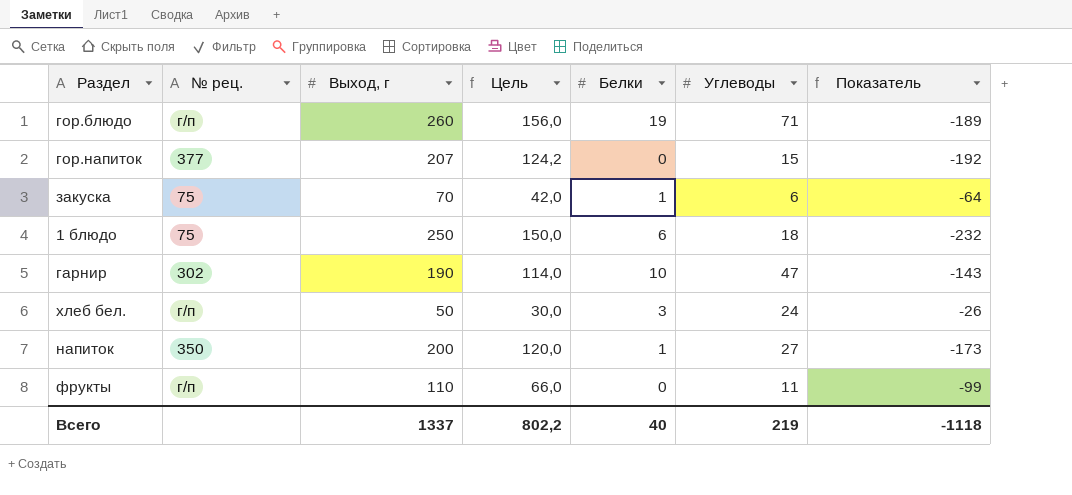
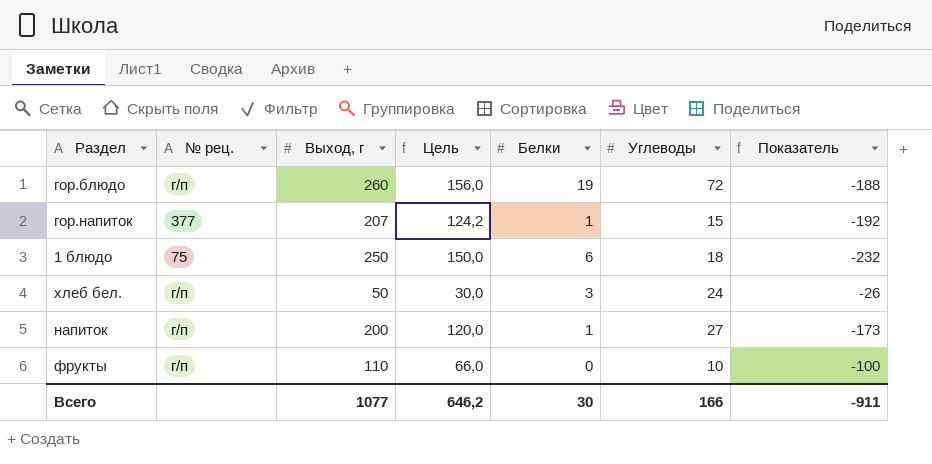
row закуска: 75 | 70 | 42,0 | 1 | 6 | -64 -> none
row гарнир: 302 | 190 | 114,0 | 10 | 47 | -143 -> none
гор.блюдо | Углеводы: 71 -> 72
гор.блюдо | Показатель: -189 -> -188
гор.напиток | Белки: 0 -> 1
напиток | № рец.: 350 -> г/п
фрукты | Углеводы: 11 -> 10
фрукты | Показатель: -99 -> -100
Всего | Выход, г: 1337 -> 1077
Всего | Цель: 802,2 -> 646,2
Всего | Белки: 40 -> 30
Всего | Углеводы: 219 -> 166
Всего | Показатель: -1118 -> -911

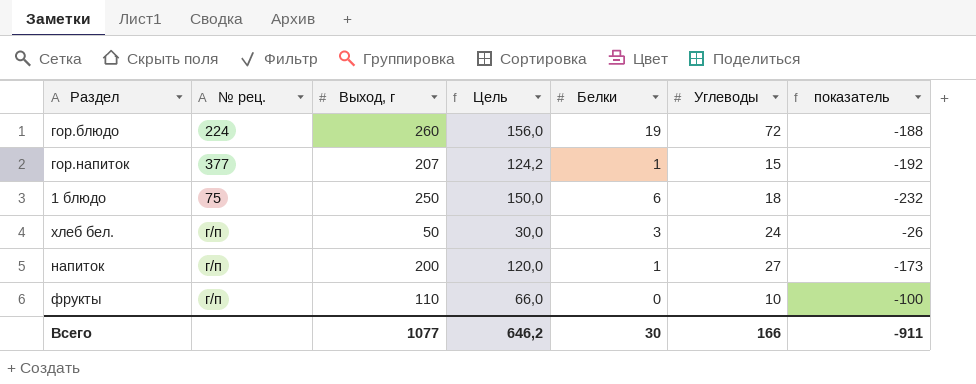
column name: Показатель -> показатель
гор.блюдо | № рец.: г/п -> 224

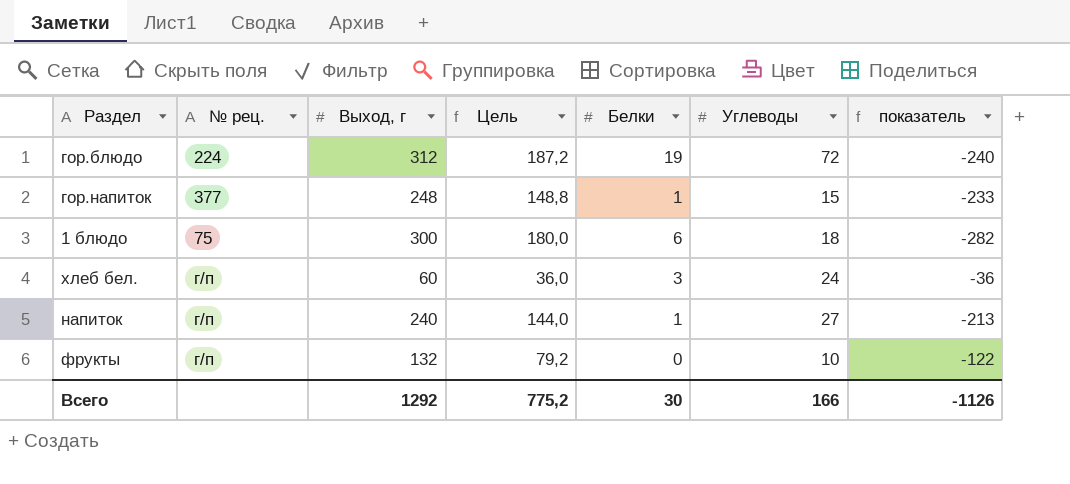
гор.блюдо | Выход, г: 260 -> 312
гор.блюдо | Цель: 156,0 -> 187,2
гор.блюдо | показатель: -188 -> -240
гор.напиток | Выход, г: 207 -> 248
гор.напиток | Цель: 124,2 -> 148,8
гор.напиток | показатель: -192 -> -233
1 блюдо | Выход, г: 250 -> 300
1 блюдо | Цель: 150,0 -> 180,0
1 блюдо | показатель: -232 -> -282
хлеб бел. | Выход, г: 50 -> 60
хлеб бел. | Цель: 30,0 -> 36,0
хлеб бел. | показатель: -26 -> -36
напиток | Выход, г: 200 -> 240
напиток | Цель: 120,0 -> 144,0
напиток | показатель: -173 -> -213
фрукты | Выход, г: 110 -> 132
фрукты | Цель: 66,0 -> 79,2
фрукты | показатель: -100 -> -122
Всего | Выход, г: 1077 -> 1292
Всего | Цель: 646,2 -> 775,2
Всего | показатель: -911 -> -1126

